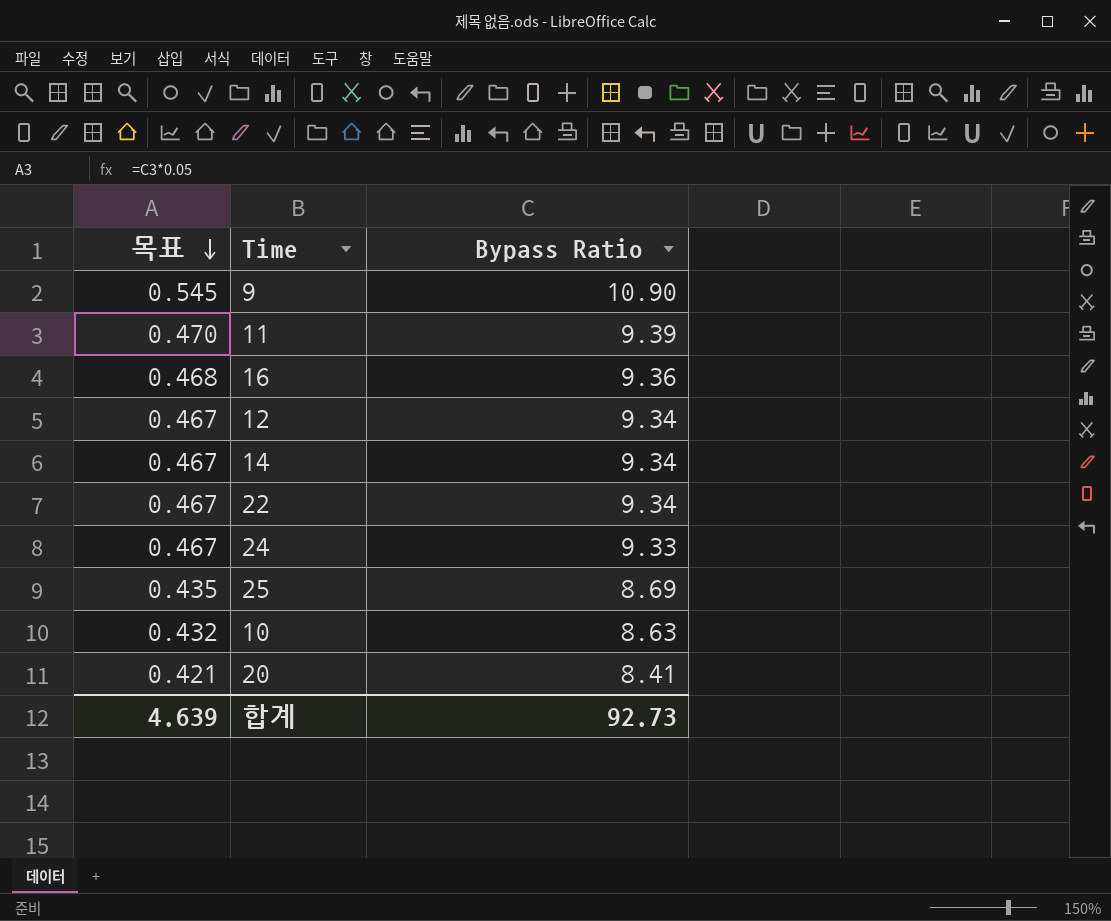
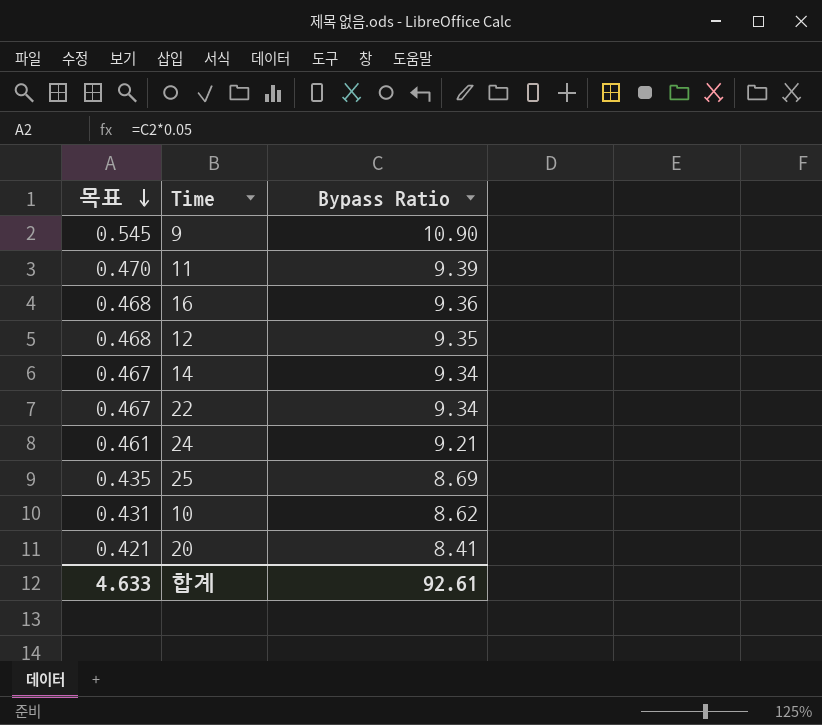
12 | 목표: 0.467 -> 0.468
12 | Bypass Ratio: 9.34 -> 9.35
24 | 목표: 0.467 -> 0.461
24 | Bypass Ratio: 9.33 -> 9.21
10 | 목표: 0.432 -> 0.431
10 | Bypass Ratio: 8.63 -> 8.62
합계 | 목표: 4.639 -> 4.633
합계 | Bypass Ratio: 92.73 -> 92.61

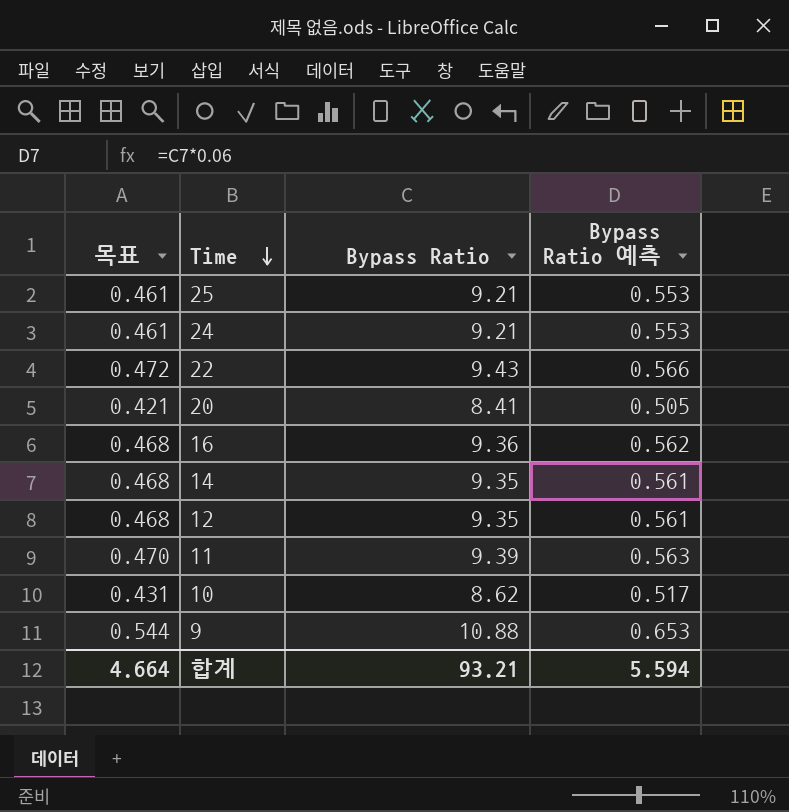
row order: 목표 descending -> Time descending
column Bypass Ratio 예측 | formula: none -> [Bypass Ratio] * 0.06
25 | 목표: 0.435 -> 0.461
25 | Bypass Ratio: 8.69 -> 9.21
22 | 목표: 0.467 -> 0.472
22 | Bypass Ratio: 9.34 -> 9.43
14 | 목표: 0.467 -> 0.468
14 | Bypass Ratio: 9.34 -> 9.35
9 | 목표: 0.545 -> 0.544
9 | Bypass Ratio: 10.90 -> 10.88
합계 | 목표: 4.633 -> 4.664
합계 | Bypass Ratio: 92.61 -> 93.21

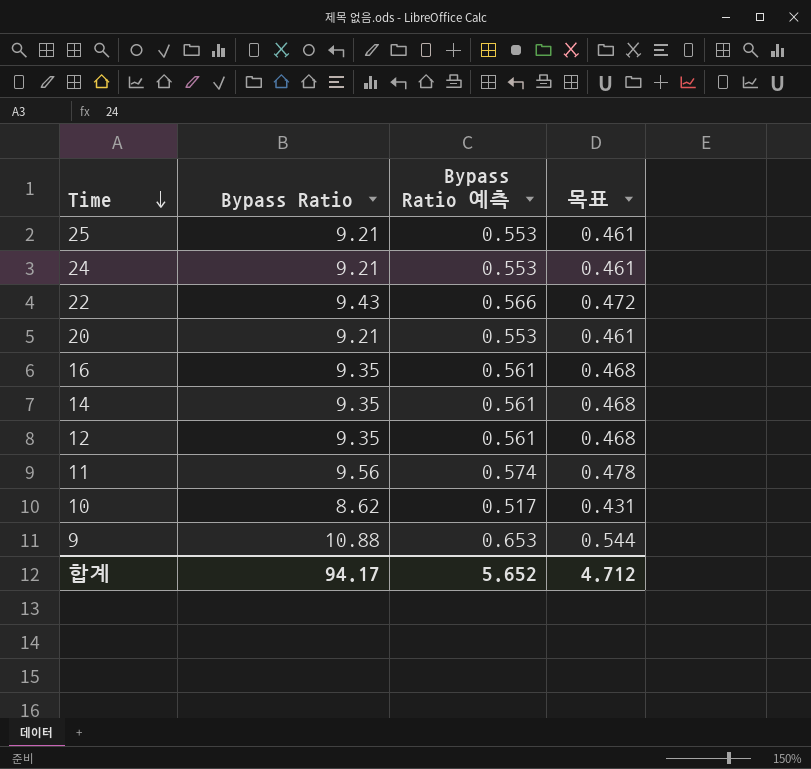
column 목표 | position: 1 -> 4
20 | Bypass Ratio: 8.41 -> 9.21
20 | Bypass Ratio 예측: 0.505 -> 0.553
20 | 목표: 0.421 -> 0.461
16 | Bypass Ratio: 9.36 -> 9.35
16 | Bypass Ratio 예측: 0.562 -> 0.561
11 | Bypass Ratio: 9.39 -> 9.56
11 | Bypass Ratio 예측: 0.563 -> 0.574
11 | 목표: 0.470 -> 0.478
합계 | Bypass Ratio: 93.21 -> 94.17
합계 | Bypass Ratio 예측: 5.594 -> 5.652
합계 | 목표: 4.664 -> 4.712

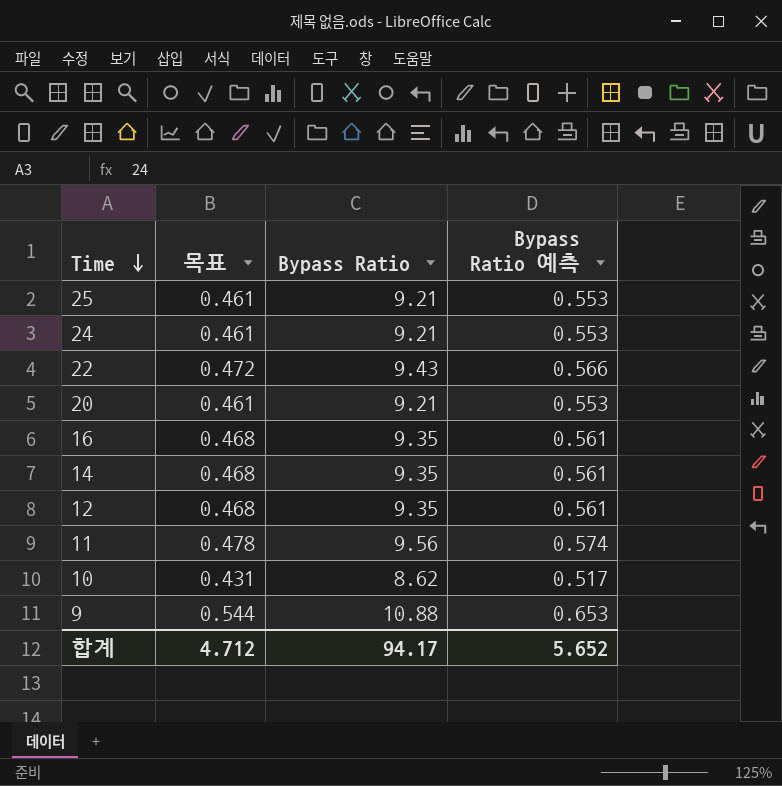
column 목표 | position: 4 -> 2

